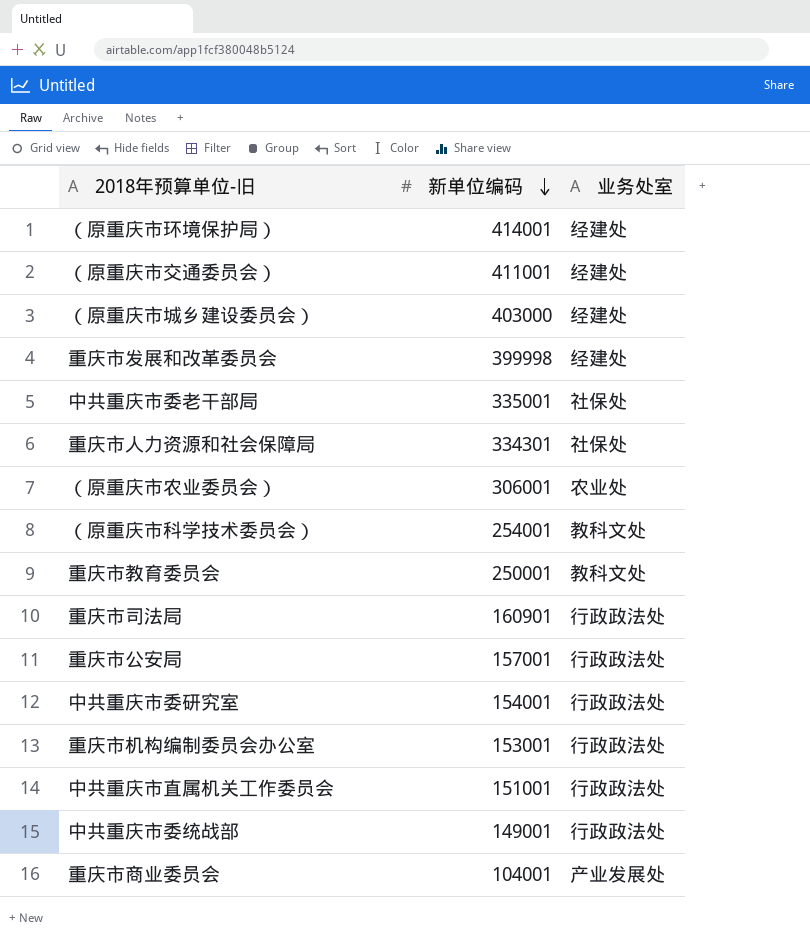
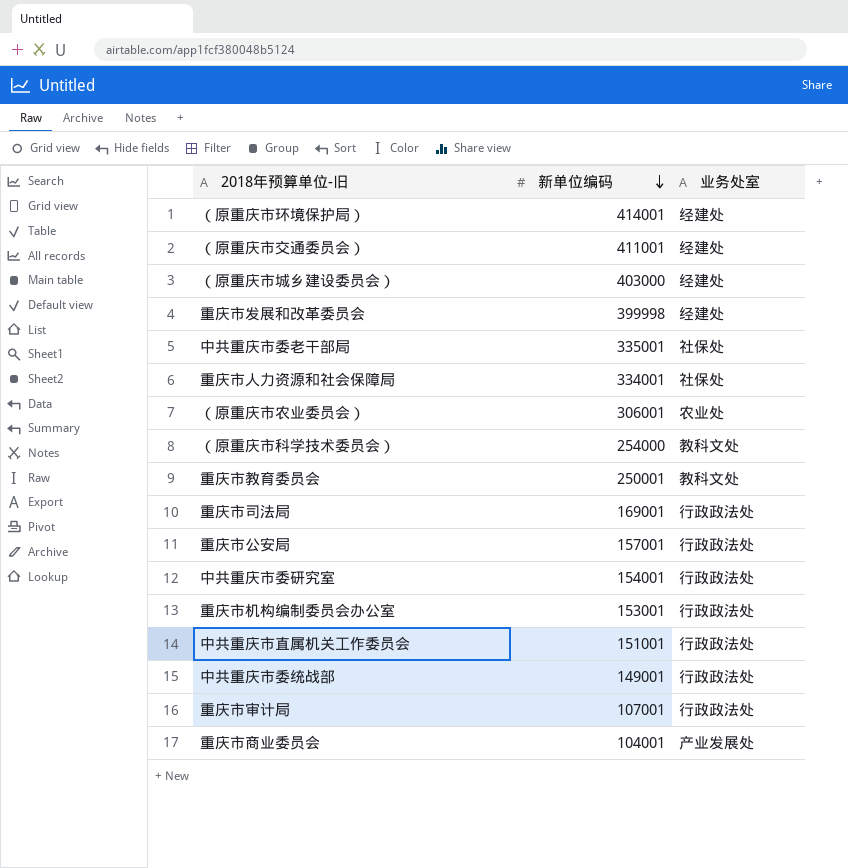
重庆市人力资源和社会保障局 | 新单位编码: 334301 -> 334001
（原重庆市科学技术委员会） | 新单位编码: 254001 -> 254000
重庆市司法局 | 新单位编码: 160901 -> 169001
row 重庆市审计局: none -> 107001 | 行政政法处

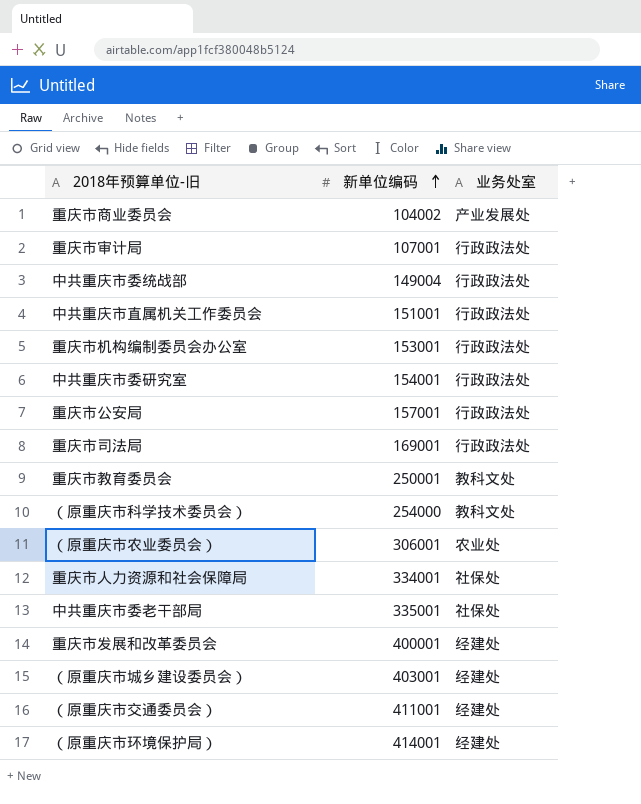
row order: 新单位编码 descending -> 新单位编码 ascending
重庆市商业委员会 | 新单位编码: 104001 -> 104002
中共重庆市委统战部 | 新单位编码: 149001 -> 149004
重庆市发展和改革委员会 | 新单位编码: 399998 -> 400001
（原重庆市城乡建设委员会） | 新单位编码: 403000 -> 403001

